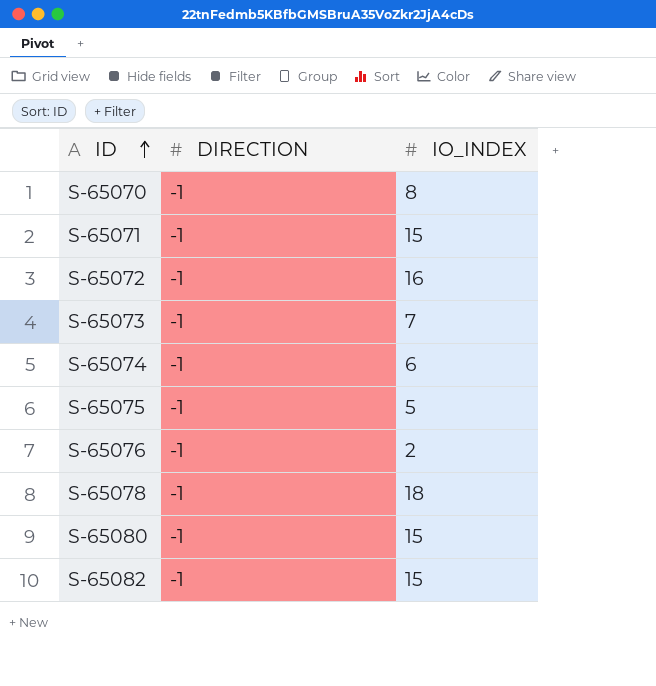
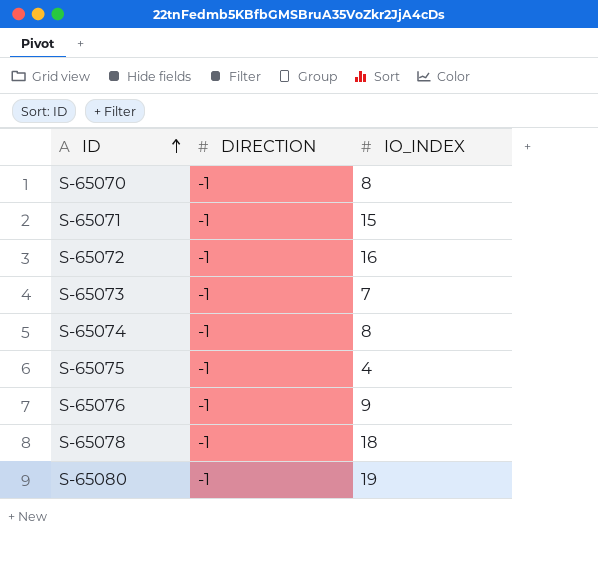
row S-65082: -1 | 15 -> none
S-65074 | IO_INDEX: 6 -> 8
S-65075 | IO_INDEX: 5 -> 4
S-65076 | IO_INDEX: 2 -> 9
S-65080 | IO_INDEX: 15 -> 19

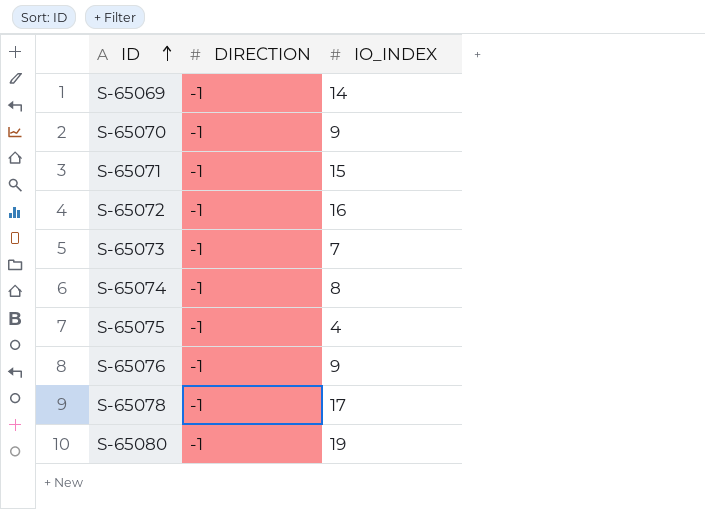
row S-65069: none -> -1 | 14
S-65070 | IO_INDEX: 8 -> 9
S-65078 | IO_INDEX: 18 -> 17

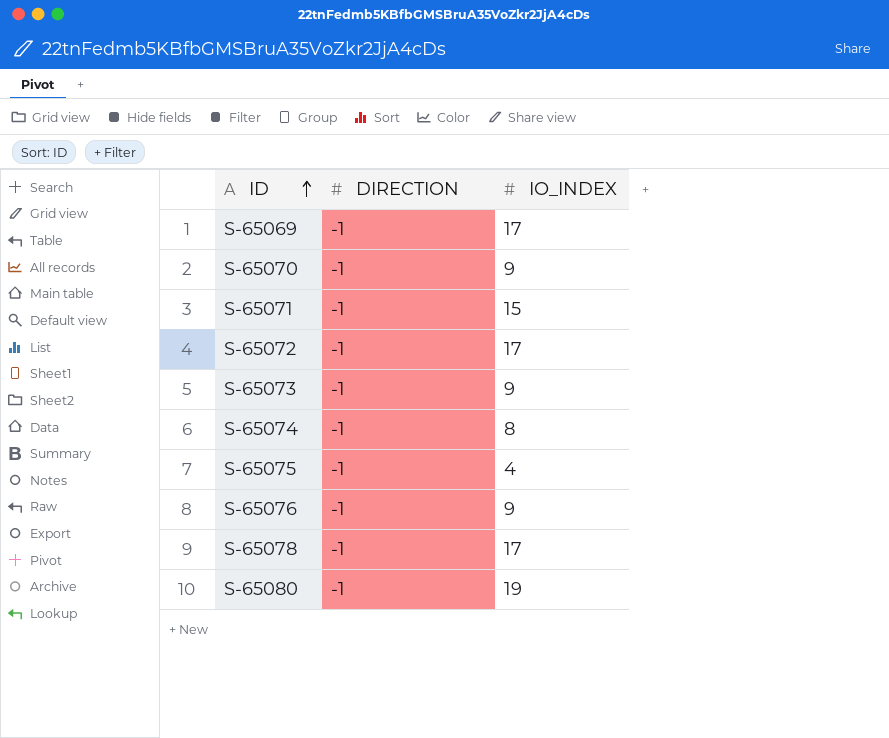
S-65069 | IO_INDEX: 14 -> 17
S-65072 | IO_INDEX: 16 -> 17
S-65073 | IO_INDEX: 7 -> 9

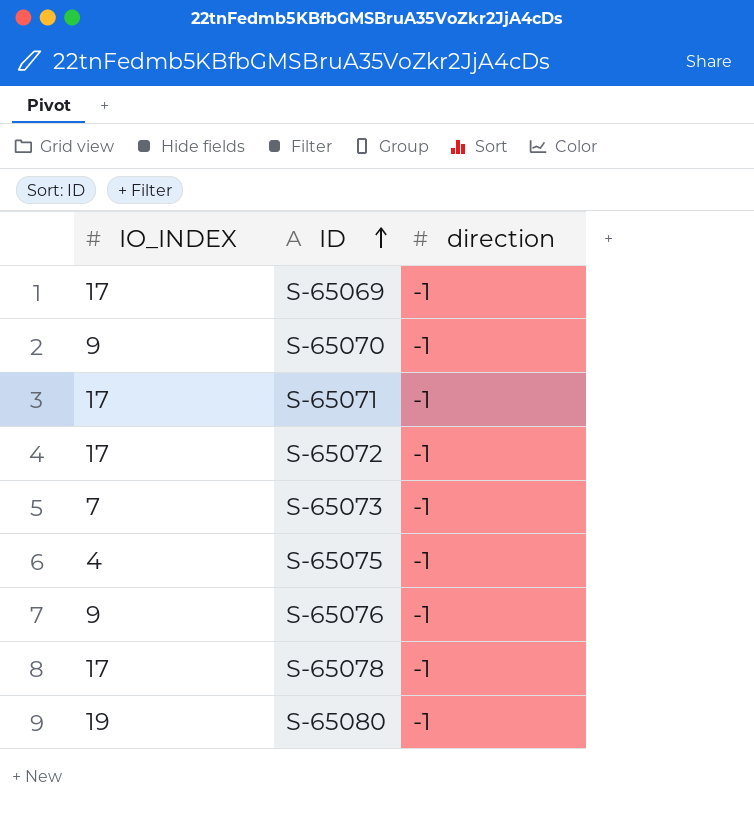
column IO_INDEX | position: 3 -> 1
column name: DIRECTION -> direction
row S-65074: -1 | 8 -> none
S-65071 | IO_INDEX: 15 -> 17
S-65073 | IO_INDEX: 9 -> 7

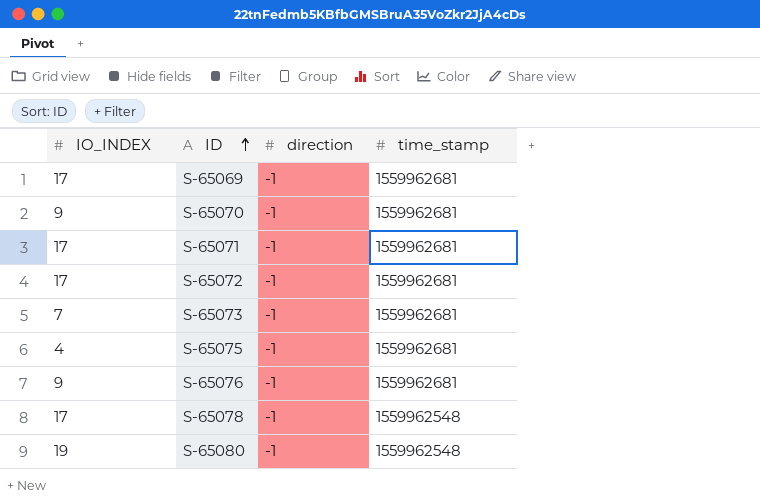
column time_stamp | position: none -> 4

